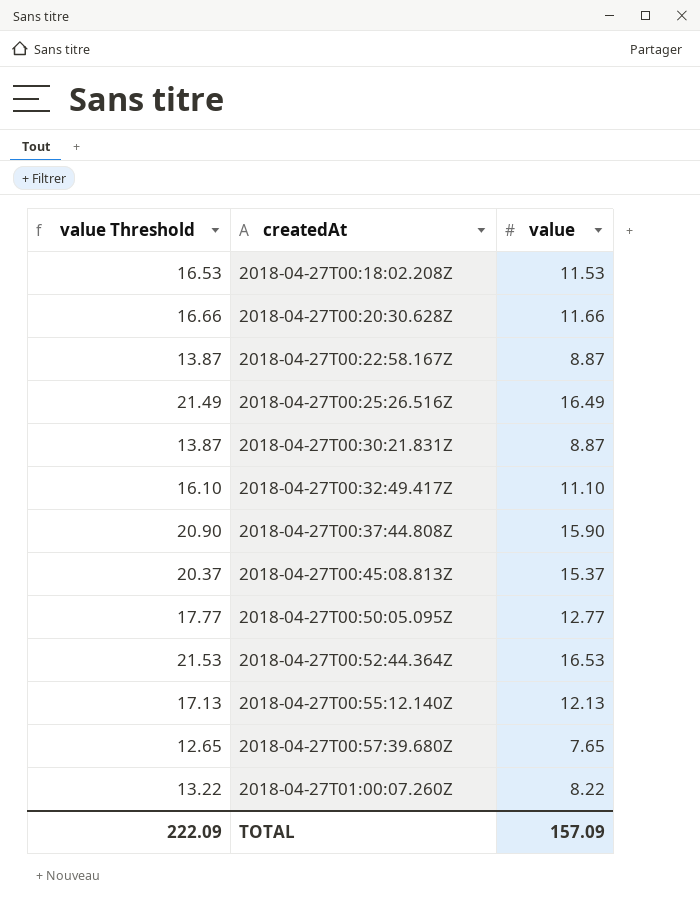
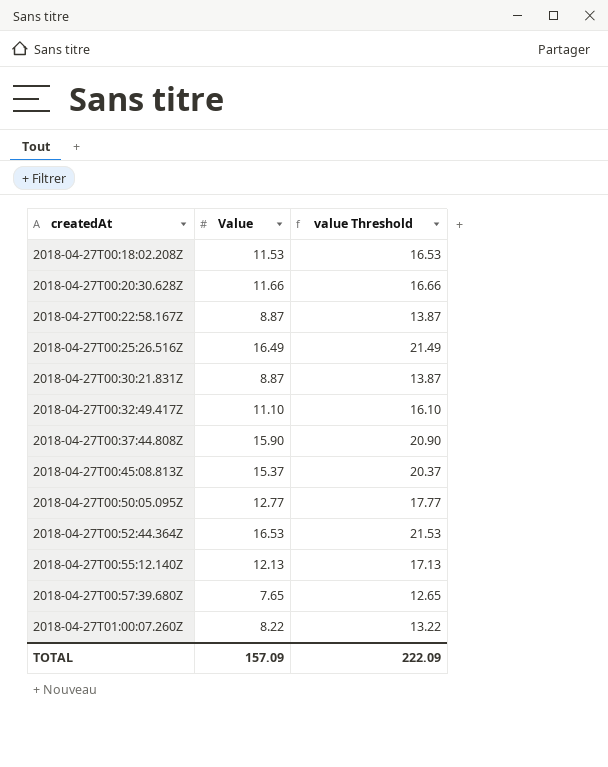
column name: value -> Value
column value Threshold | position: 1 -> 3

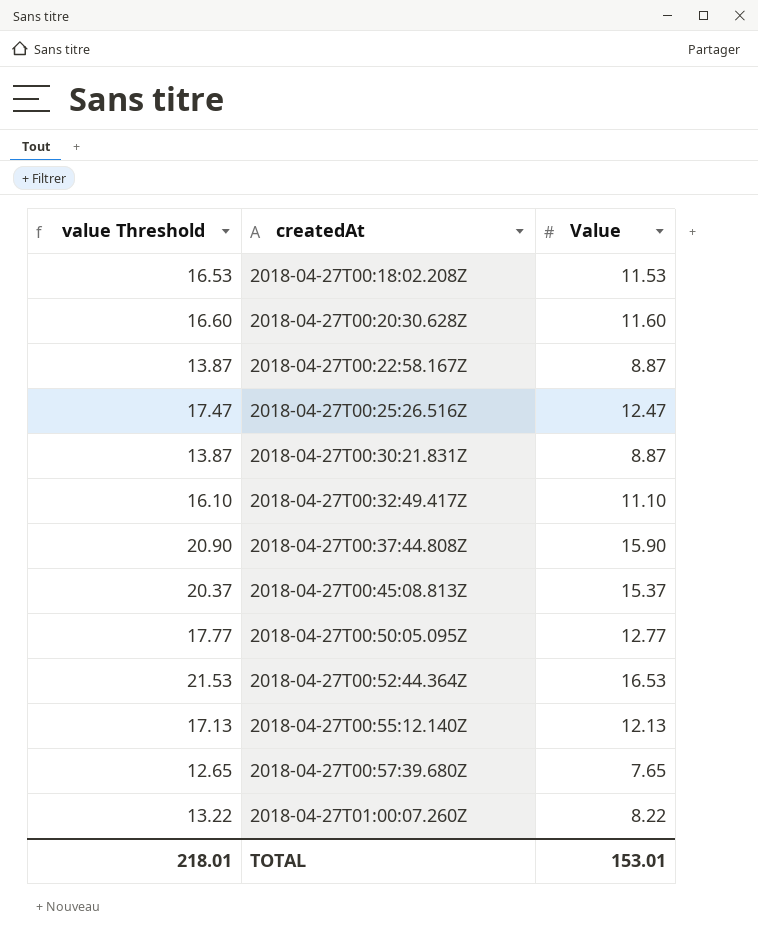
column value Threshold | position: 3 -> 1
2018-04-27T00:20:30.628Z | value Threshold: 16.66 -> 16.60
2018-04-27T00:20:30.628Z | Value: 11.66 -> 11.60
2018-04-27T00:25:26.516Z | value Threshold: 21.49 -> 17.47
2018-04-27T00:25:26.516Z | Value: 16.49 -> 12.47
TOTAL | value Threshold: 222.09 -> 218.01
TOTAL | Value: 157.09 -> 153.01

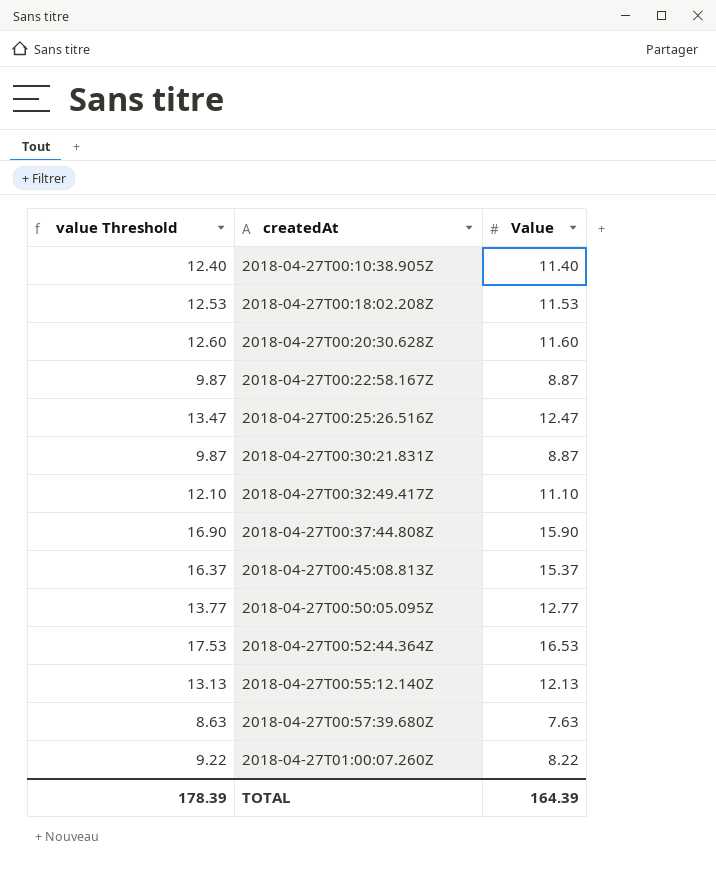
column value Threshold | formula: [Value] + 5 -> [Value] + 1
row 2018-04-27T00:10:38.905Z: none -> 12.40 | 11.40
2018-04-27T00:57:39.680Z | Value: 7.65 -> 7.63
TOTAL | value Threshold: 218.01 -> 178.39
TOTAL | Value: 153.01 -> 164.39

